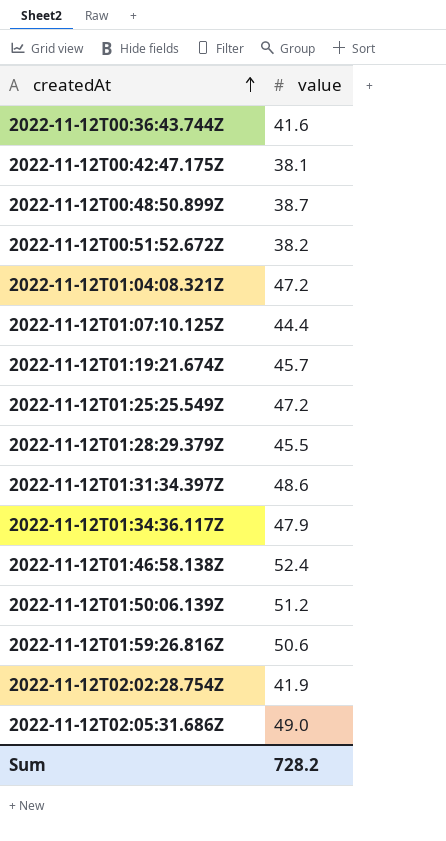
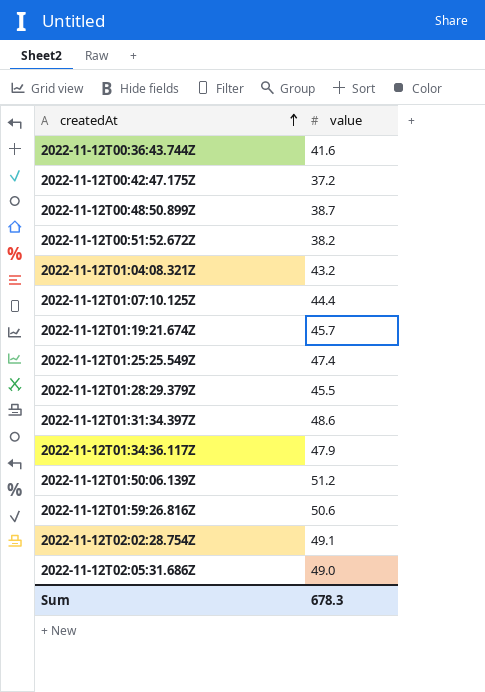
row 2022-11-12T01:46:58.138Z: 52.4 -> none
2022-11-12T00:42:47.175Z | value: 38.1 -> 37.2
2022-11-12T01:04:08.321Z | value: 47.2 -> 43.2
2022-11-12T01:25:25.549Z | value: 47.2 -> 47.4
2022-11-12T02:02:28.754Z | value: 41.9 -> 49.1
Sum | value: 728.2 -> 678.3

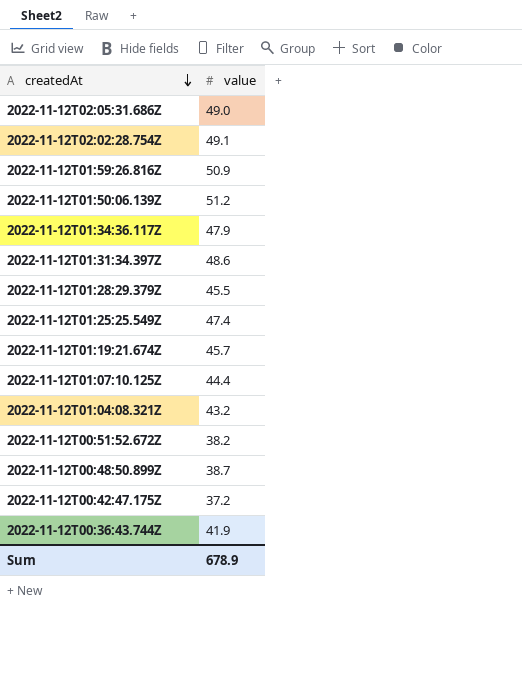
row order: createdAt ascending -> createdAt descending
2022-11-12T01:59:26.816Z | value: 50.6 -> 50.9
2022-11-12T00:36:43.744Z | value: 41.6 -> 41.9
Sum | value: 678.3 -> 678.9

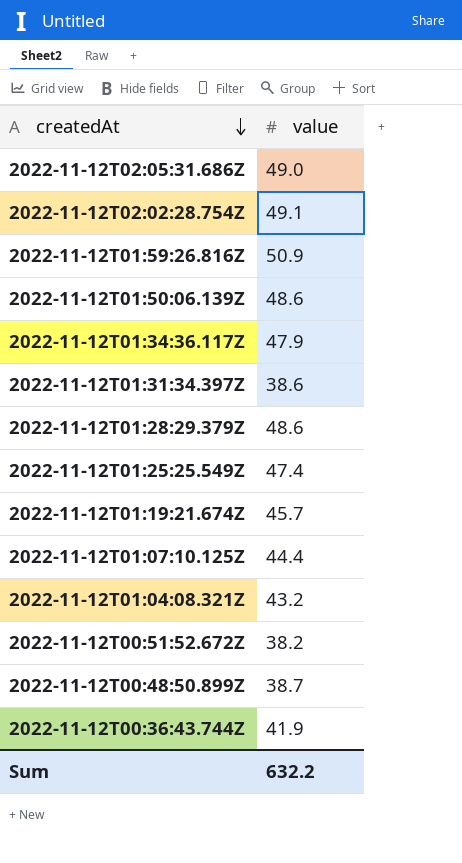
row 2022-11-12T00:42:47.175Z: 37.2 -> none
2022-11-12T01:50:06.139Z | value: 51.2 -> 48.6
2022-11-12T01:31:34.397Z | value: 48.6 -> 38.6
2022-11-12T01:28:29.379Z | value: 45.5 -> 48.6
Sum | value: 678.9 -> 632.2

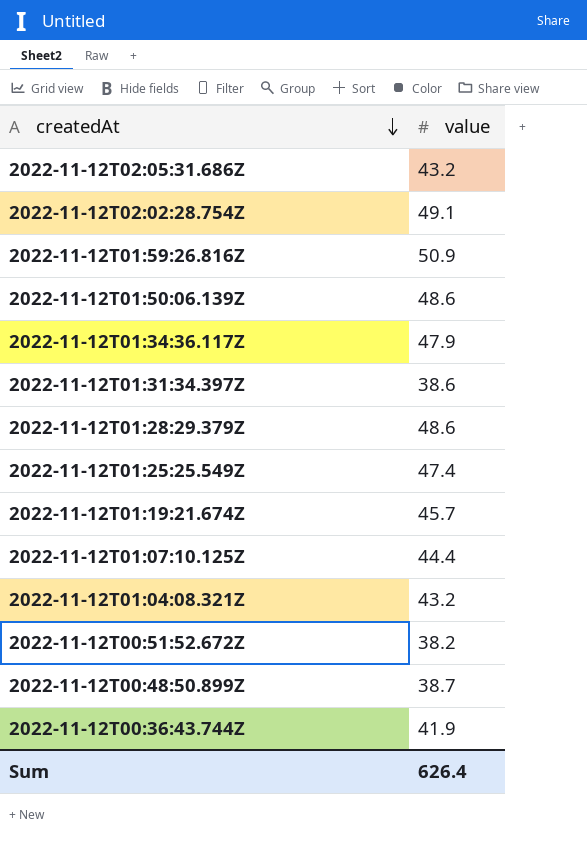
2022-11-12T02:05:31.686Z | value: 49.0 -> 43.2
Sum | value: 632.2 -> 626.4

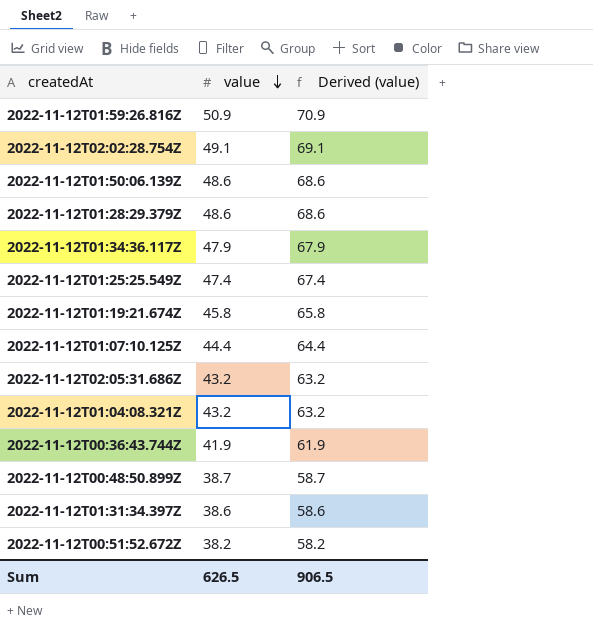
row order: createdAt descending -> value descending
column Derived (value) | formula: none -> [value] + 20
2022-11-12T01:19:21.674Z | value: 45.7 -> 45.8
Sum | value: 626.4 -> 626.5

